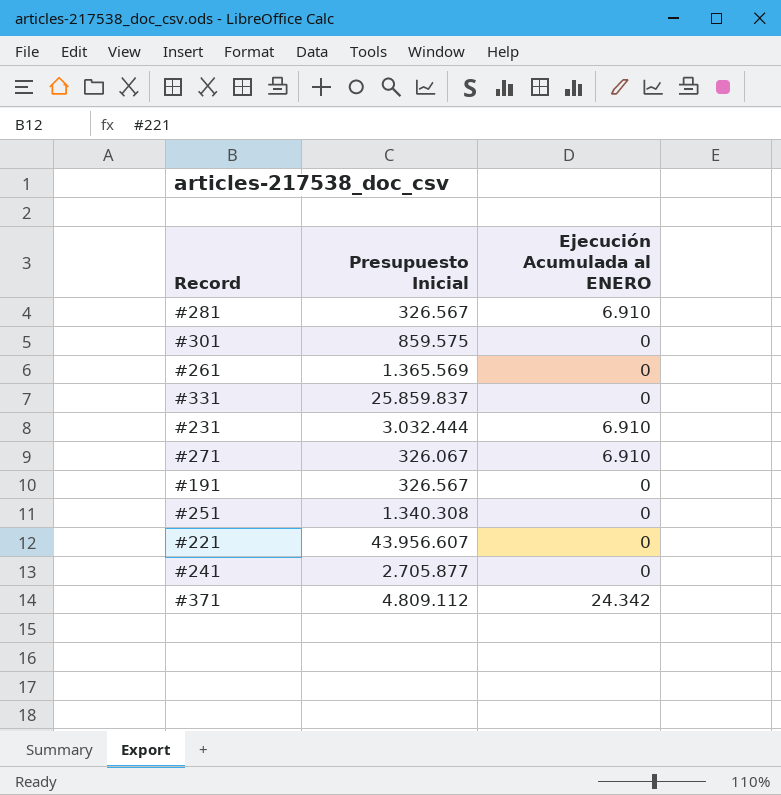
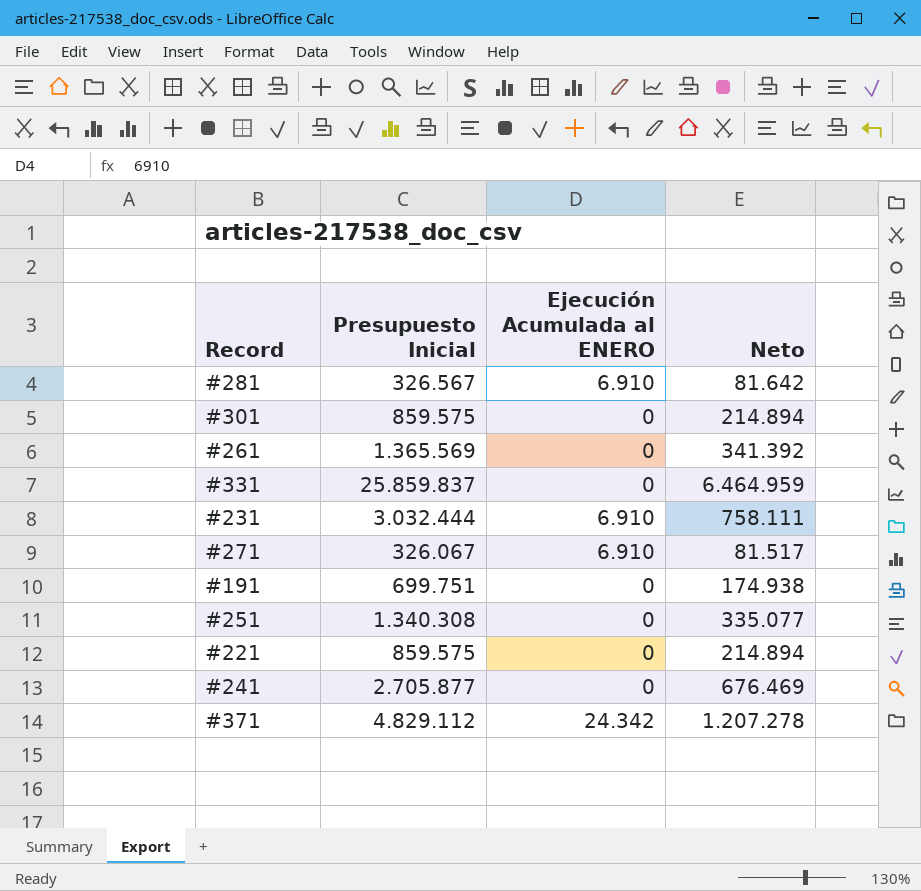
column Neto | formula: none -> [Presupuesto Inicial] * 0,25
#191 | Presupuesto Inicial: 326.567 -> 699.751
#221 | Presupuesto Inicial: 43.956.607 -> 859.575
#371 | Presupuesto Inicial: 4.809.112 -> 4.829.112

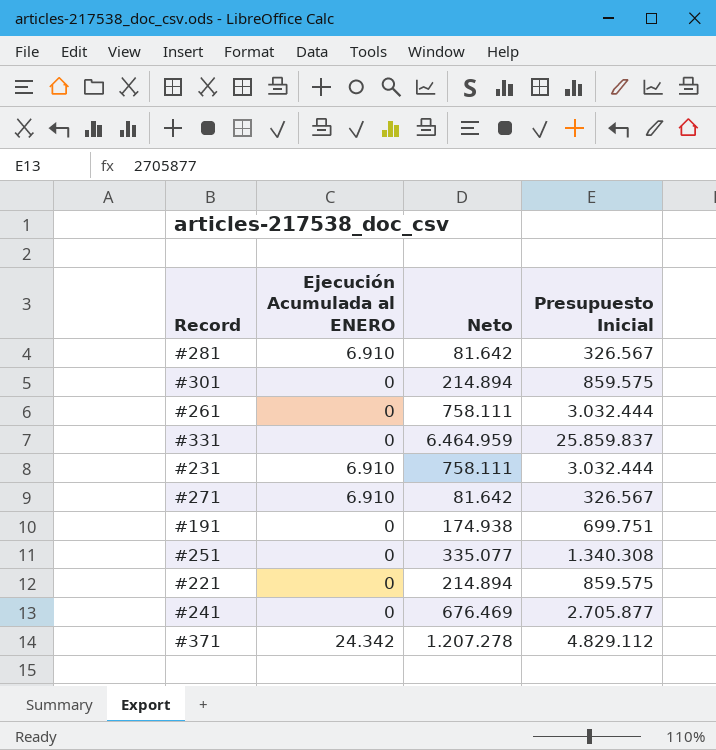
column Presupuesto Inicial | position: 2 -> 4
#261 | Neto: 341.392 -> 758.111
#261 | Presupuesto Inicial: 1.365.569 -> 3.032.444
#271 | Neto: 81.517 -> 81.642
#271 | Presupuesto Inicial: 326.067 -> 326.567

